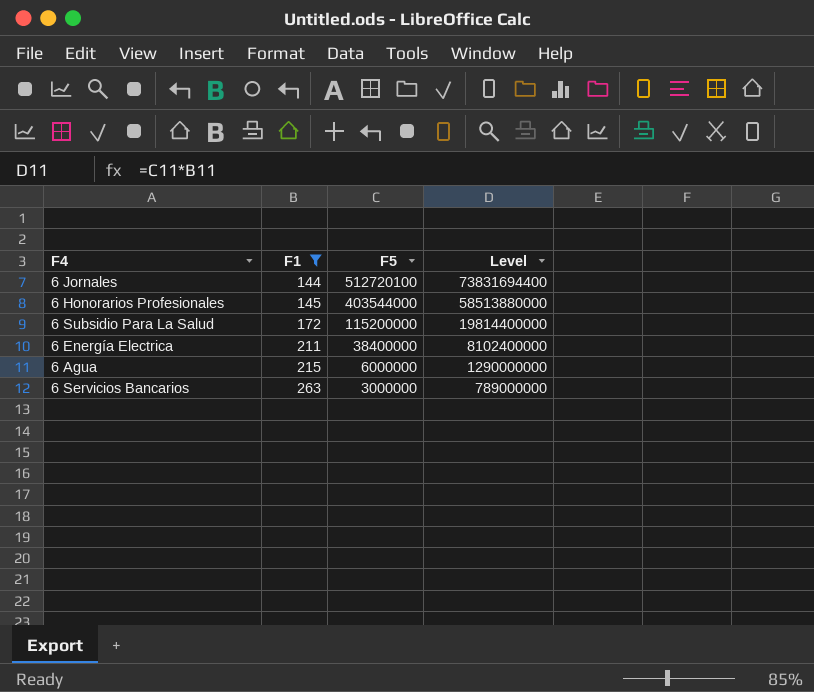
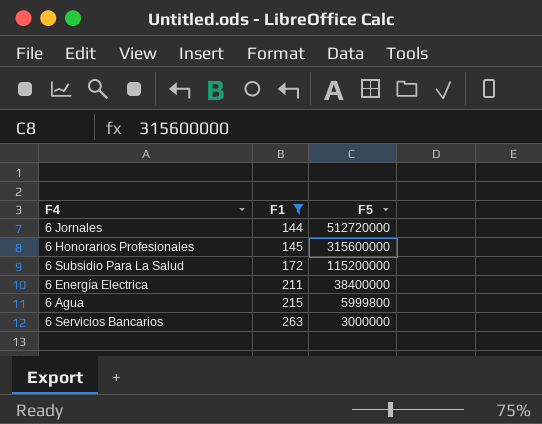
column Level | formula: [F1] * [F5] -> none
6 Jornales | F5: 512720100 -> 512720000
6 Honorarios Profesionales | F5: 403544000 -> 315600000
6 Agua | F5: 6000000 -> 5999800

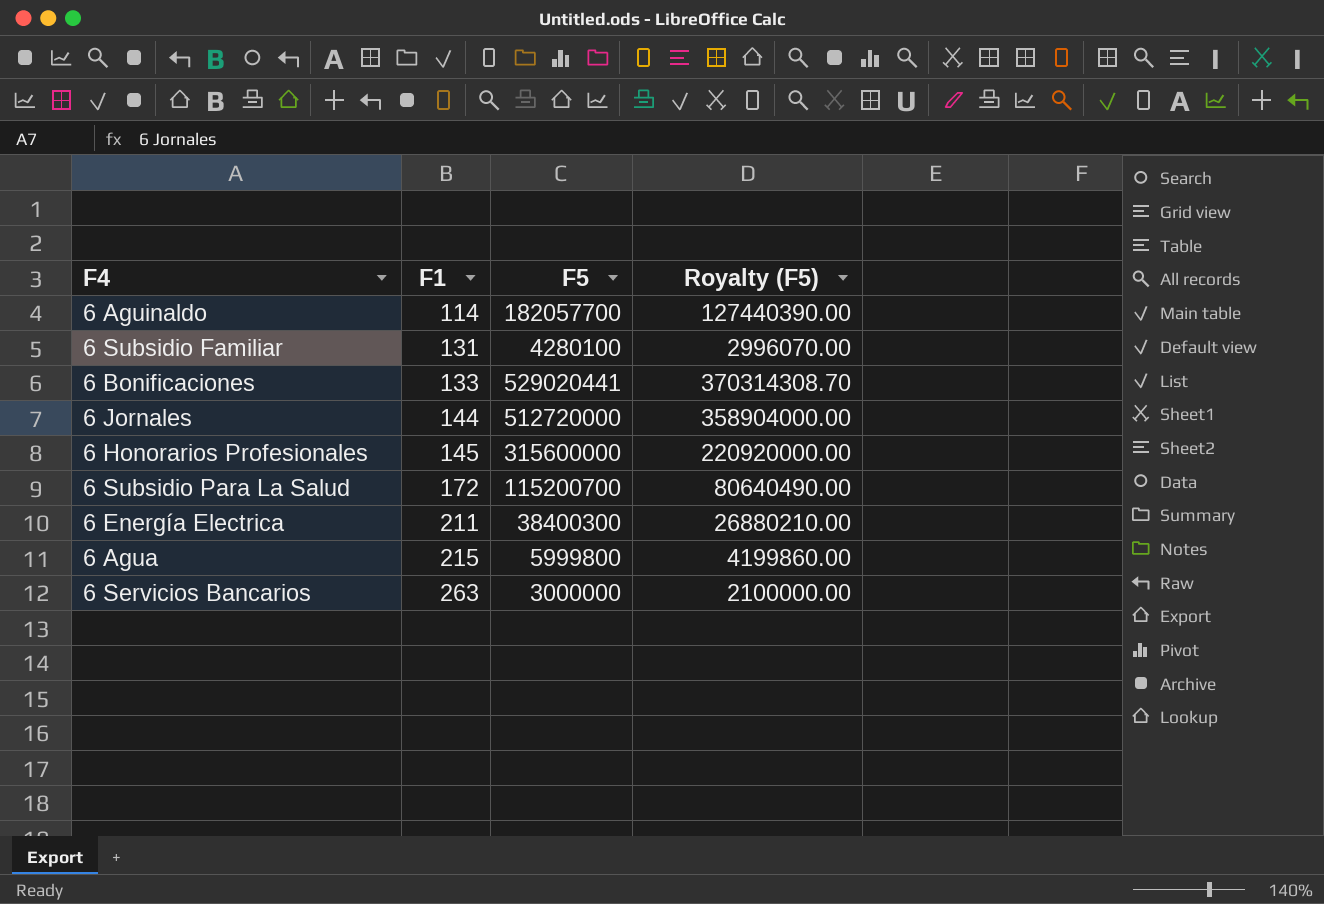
filter: F1 >= 144 -> none
column Royalty (F5) | formula: none -> [F5] * 0.7
6 Subsidio Para La Salud | F5: 115200000 -> 115200700
6 Energía Electrica | F5: 38400000 -> 38400300

